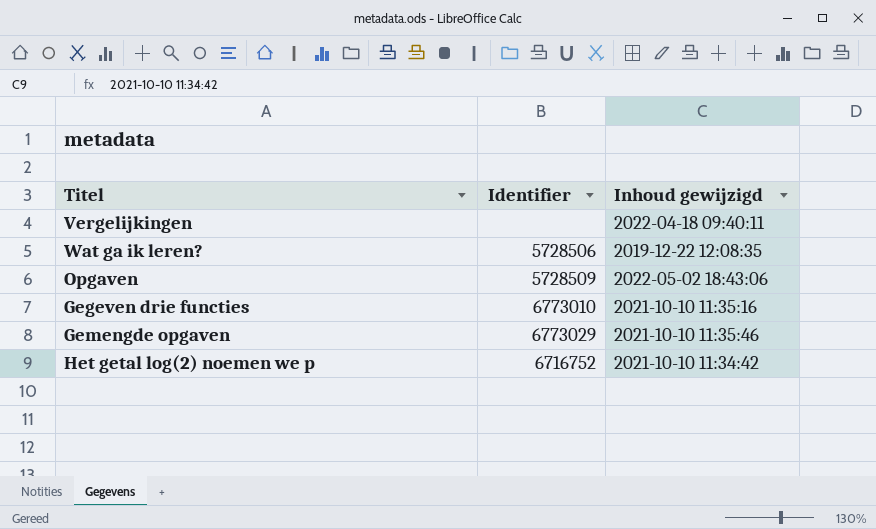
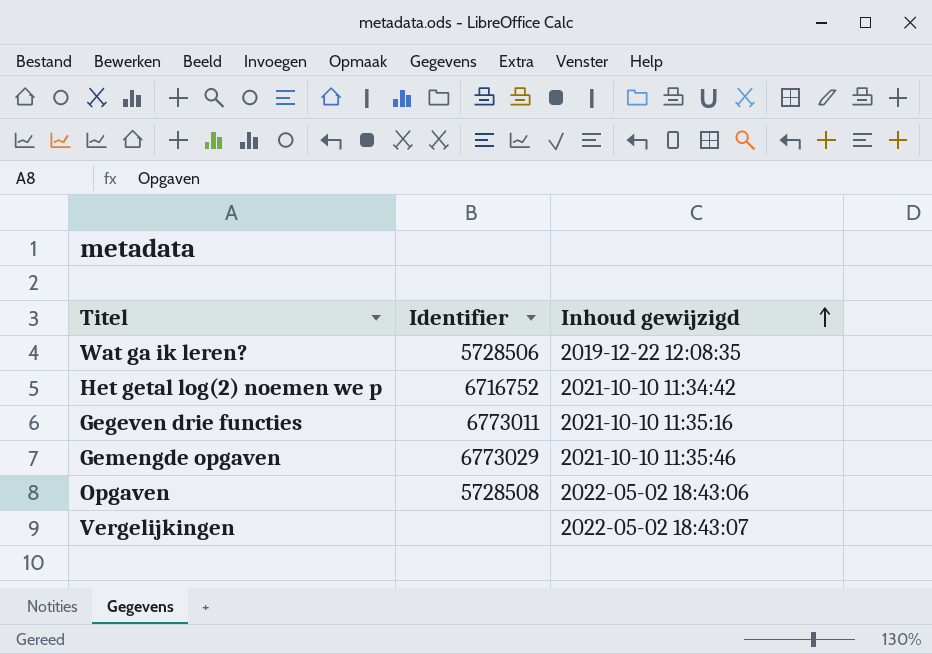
row order: none -> Inhoud gewijzigd ascending
Gegeven drie functies | Identifier: 6773010 -> 6773011
Opgaven | Identifier: 5728509 -> 5728508
Vergelijkingen | Inhoud gewijzigd: 2022-04-18 09:40:11 -> 2022-05-02 18:43:07

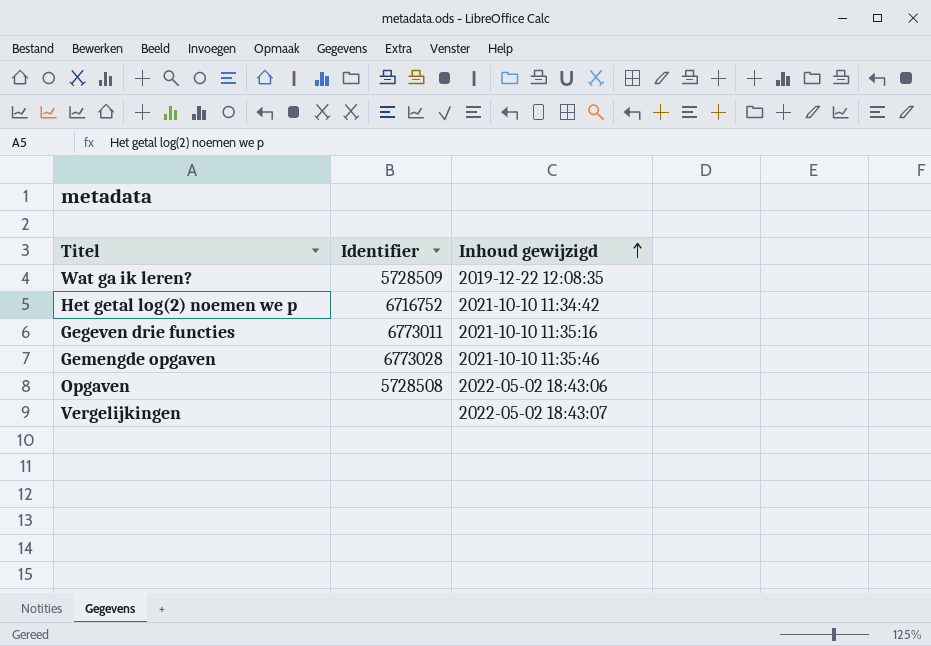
Wat ga ik leren? | Identifier: 5728506 -> 5728509
Gemengde opgaven | Identifier: 6773029 -> 6773028

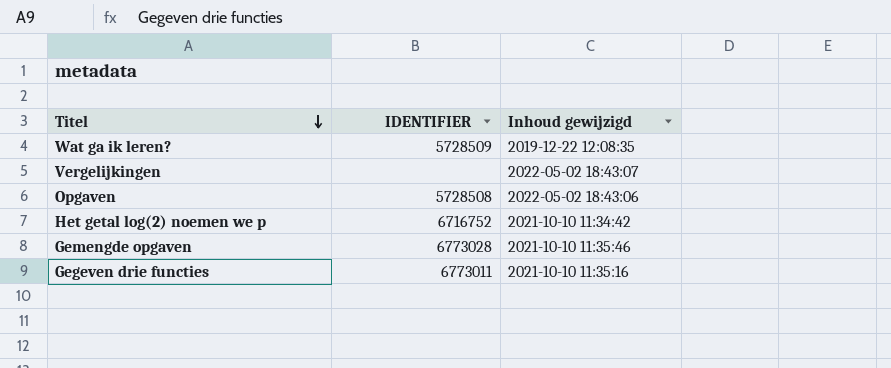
row order: Inhoud gewijzigd ascending -> Titel descending
column name: Identifier -> IDENTIFIER

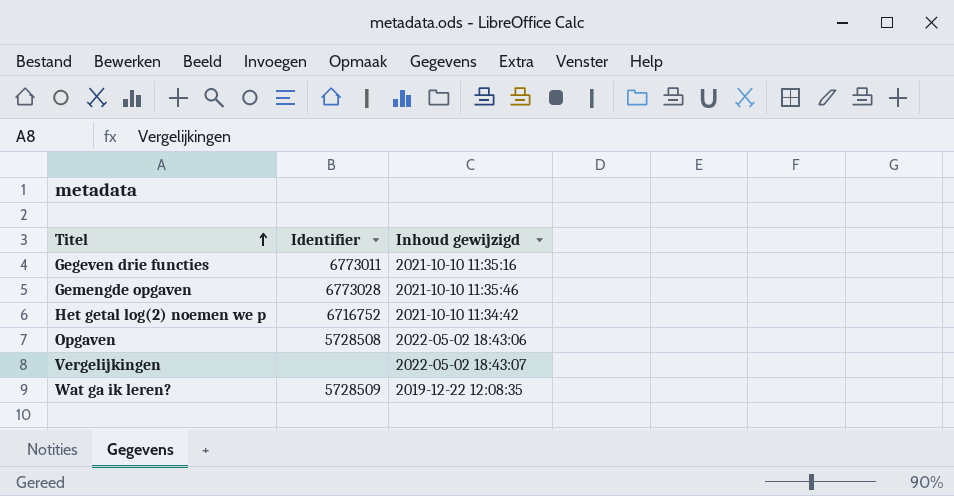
row order: Titel descending -> Titel ascending
column name: IDENTIFIER -> Identifier

